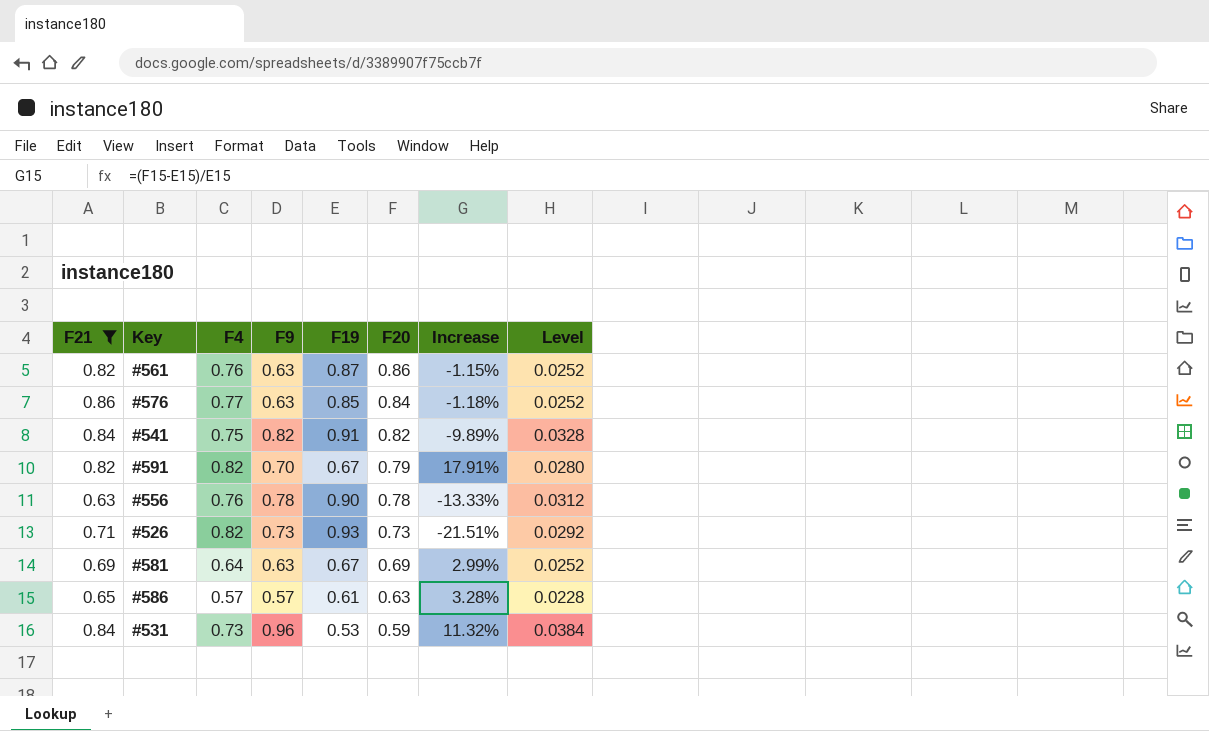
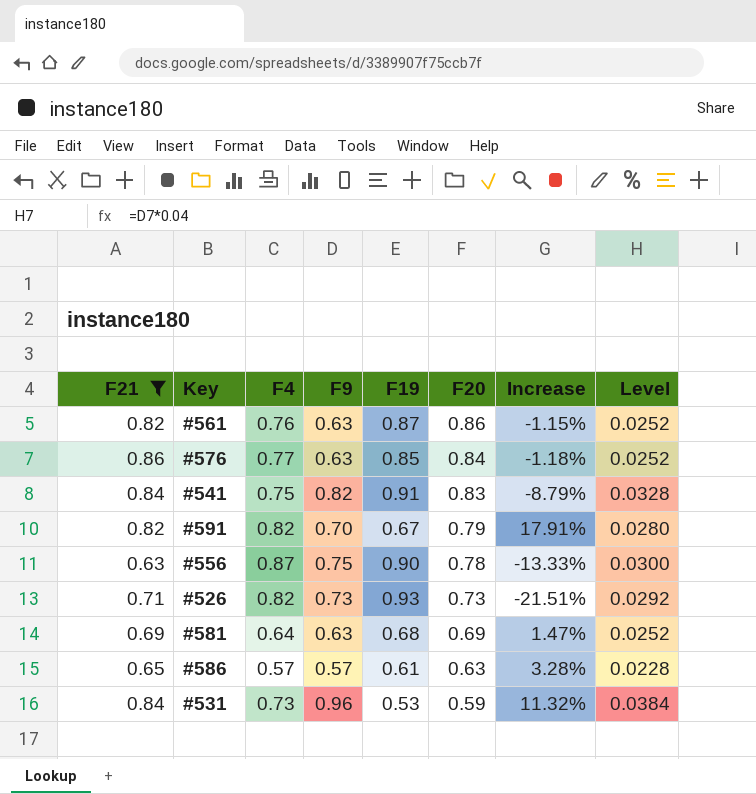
#541 | F20: 0.82 -> 0.83
#541 | Increase: -9.89% -> -8.79%
#556 | F4: 0.76 -> 0.87
#556 | F9: 0.78 -> 0.75
#556 | Level: 0.0312 -> 0.0300
#581 | F19: 0.67 -> 0.68
#581 | Increase: 2.99% -> 1.47%

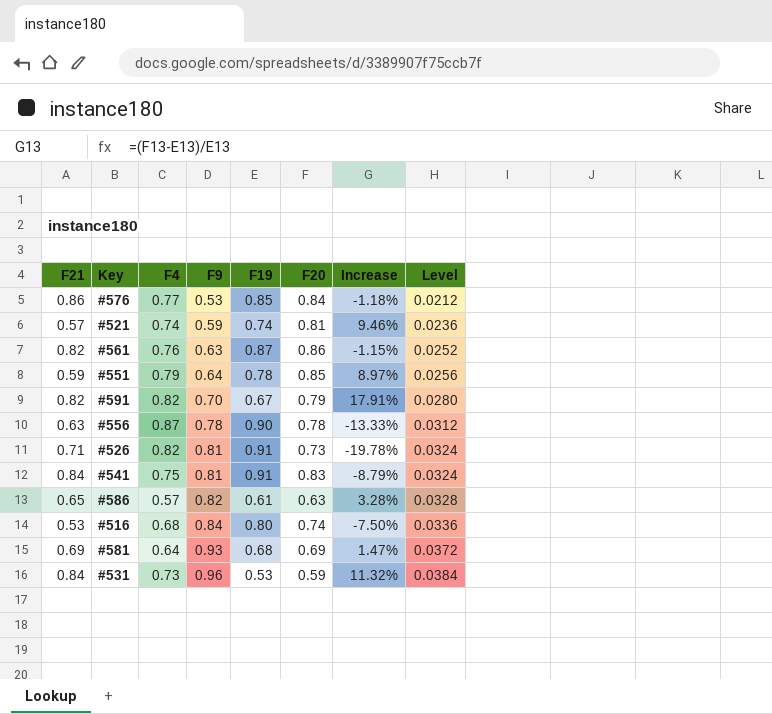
filter: F21 >= 0.63 -> none
row order: F20 descending -> F9 ascending
#576 | F9: 0.63 -> 0.53
#576 | Level: 0.0252 -> 0.0212
#556 | F9: 0.75 -> 0.78
#556 | Level: 0.0300 -> 0.0312
#526 | F9: 0.73 -> 0.81
#526 | F19: 0.93 -> 0.91
#526 | Increase: -21.51% -> -19.78%
#526 | Level: 0.0292 -> 0.0324
#541 | F9: 0.82 -> 0.81
#541 | Level: 0.0328 -> 0.0324
#586 | F9: 0.57 -> 0.82
#586 | Level: 0.0228 -> 0.0328
#581 | F9: 0.63 -> 0.93
#581 | Level: 0.0252 -> 0.0372

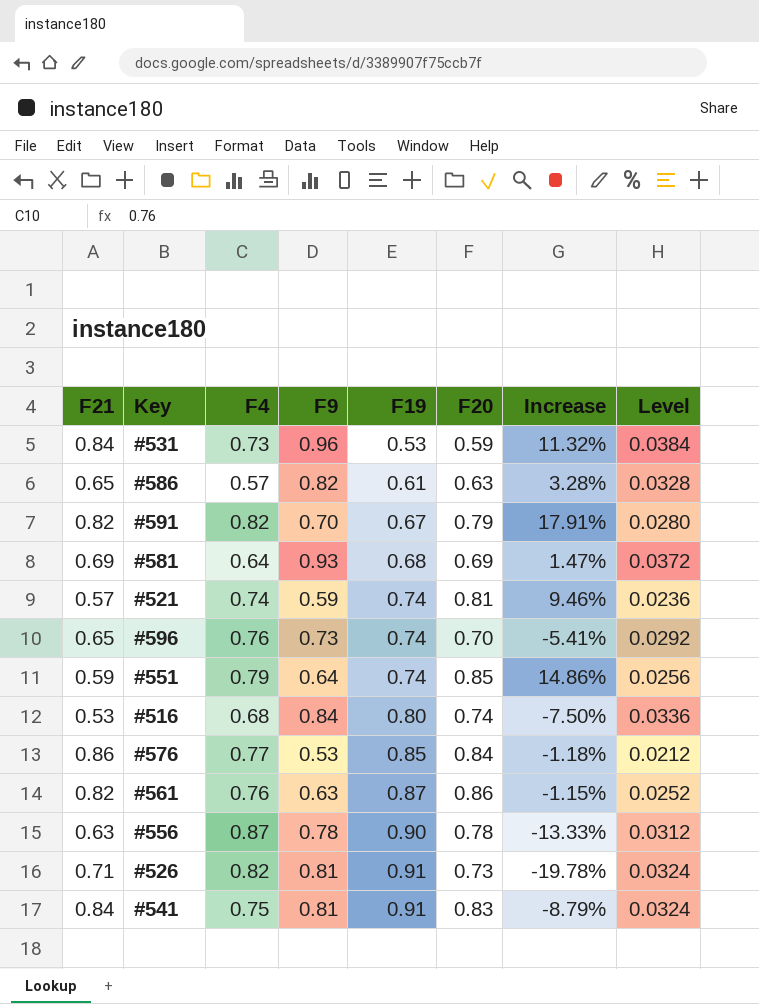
row order: F9 ascending -> F19 ascending
row #596: none -> 0.65 | 0.76 | 0.73 | 0.74 | 0.70 | -5.41% | 0.0292
#551 | F19: 0.78 -> 0.74
#551 | Increase: 8.97% -> 14.86%

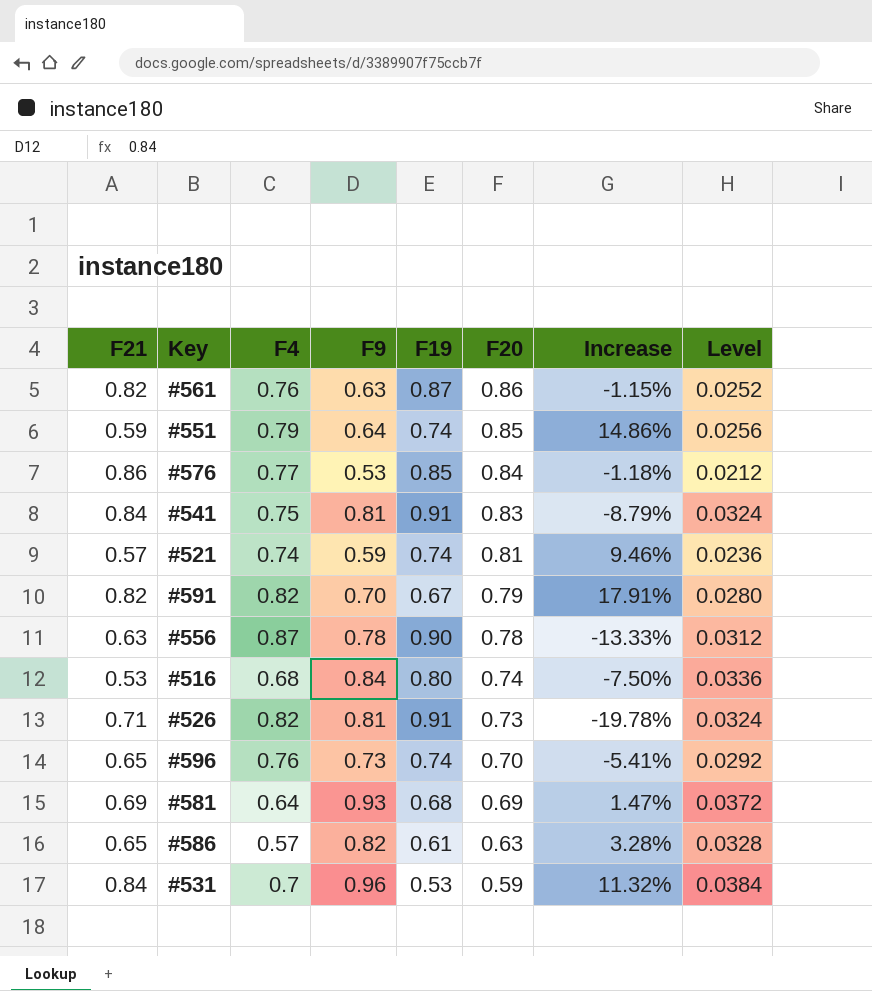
row order: F19 ascending -> F20 descending
#531 | F4: 0.73 -> 0.7

